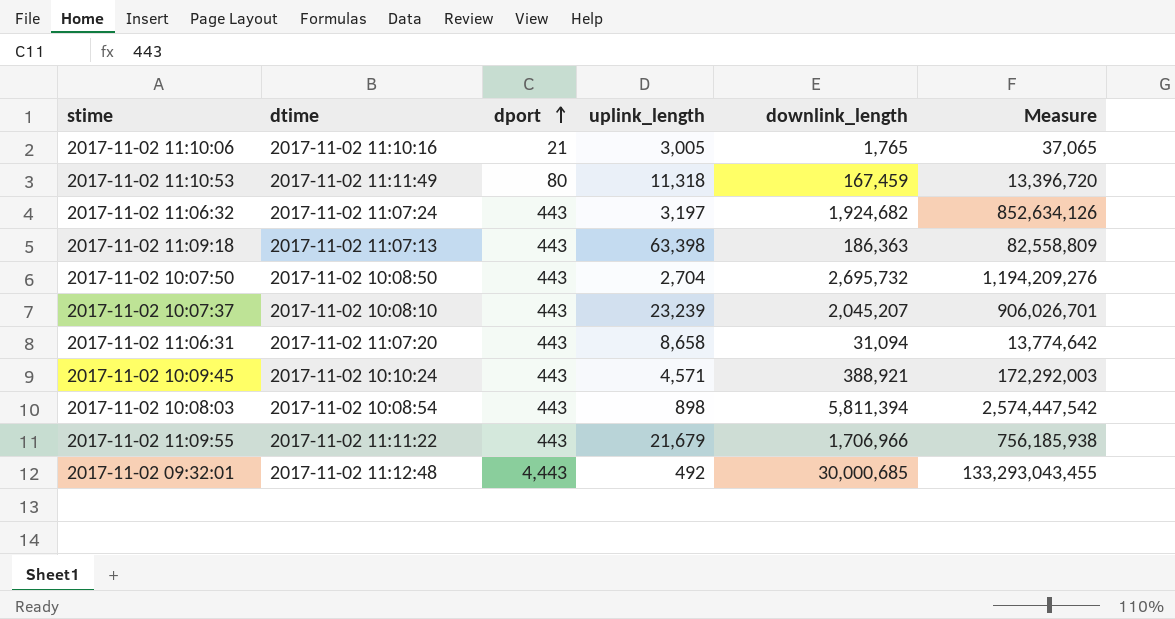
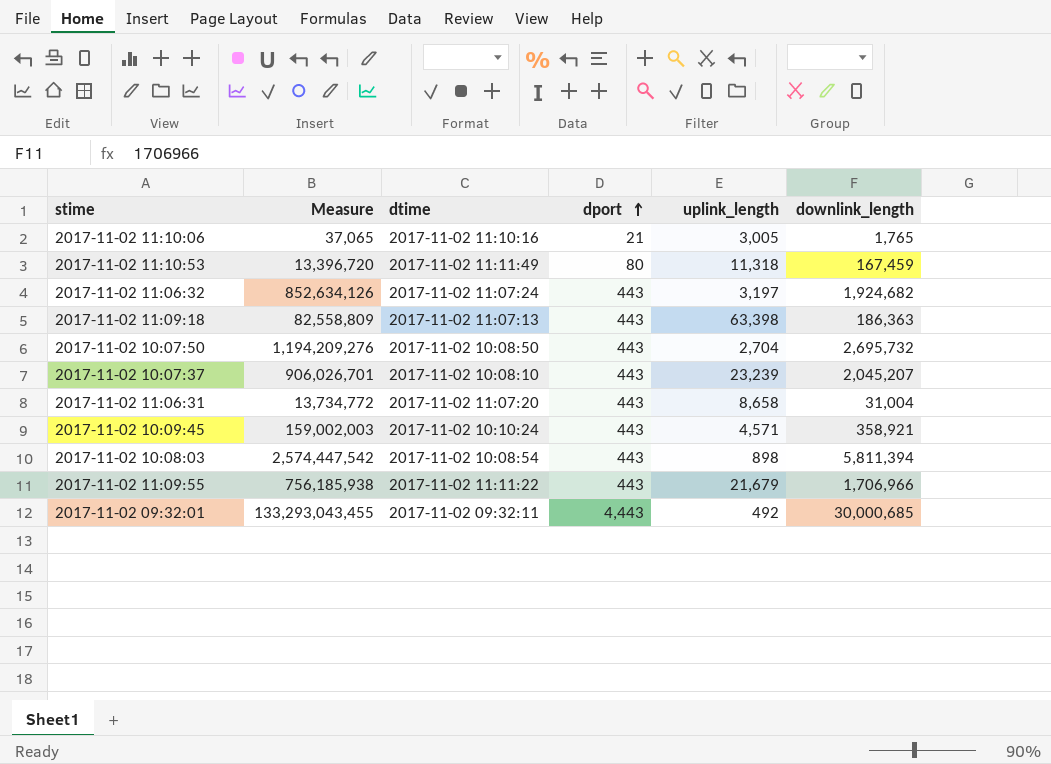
column Measure | position: 6 -> 2
2017-11-02 11:06:31 | Measure: 13,774,642 -> 13,734,772
2017-11-02 11:06:31 | downlink_length: 31,094 -> 31,004
2017-11-02 10:09:45 | Measure: 172,292,003 -> 159,002,003
2017-11-02 10:09:45 | downlink_length: 388,921 -> 358,921
2017-11-02 09:32:01 | dtime: 2017-11-02 11:12:48 -> 2017-11-02 09:32:11

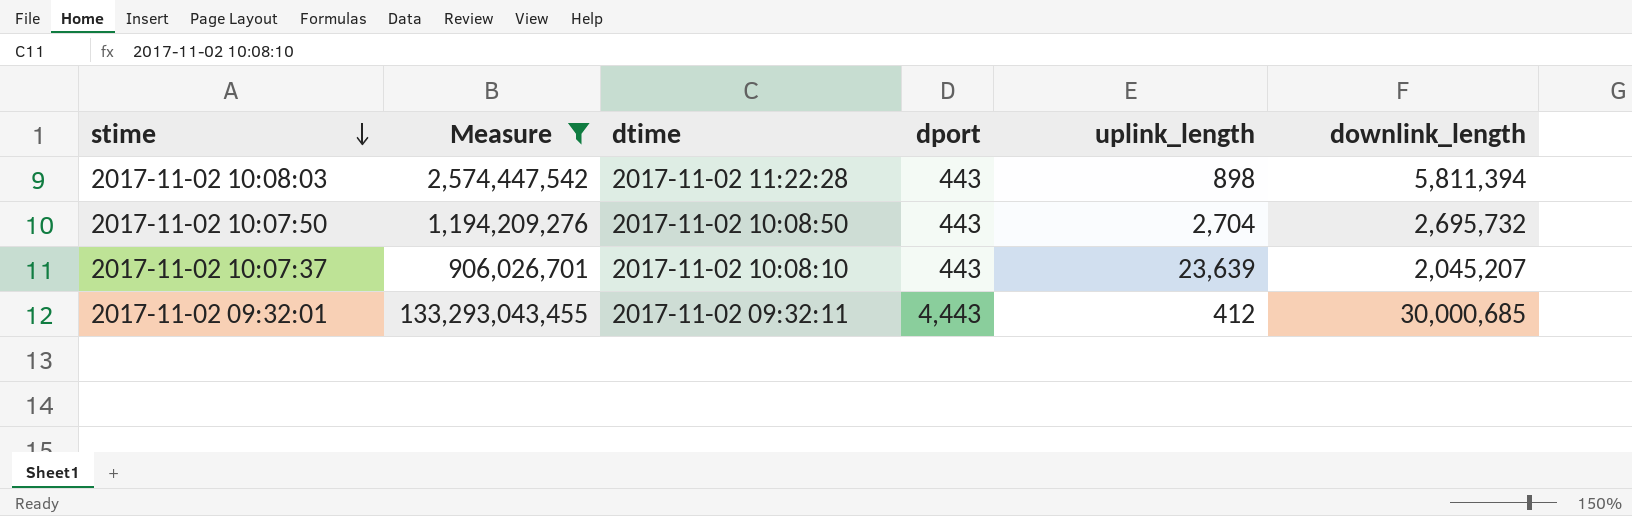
filter: none -> Measure >= 906,026,701
row order: dport ascending -> stime descending
2017-11-02 10:08:03 | dtime: 2017-11-02 10:08:54 -> 2017-11-02 11:22:28
2017-11-02 10:07:37 | uplink_length: 23,239 -> 23,639
2017-11-02 09:32:01 | uplink_length: 492 -> 412

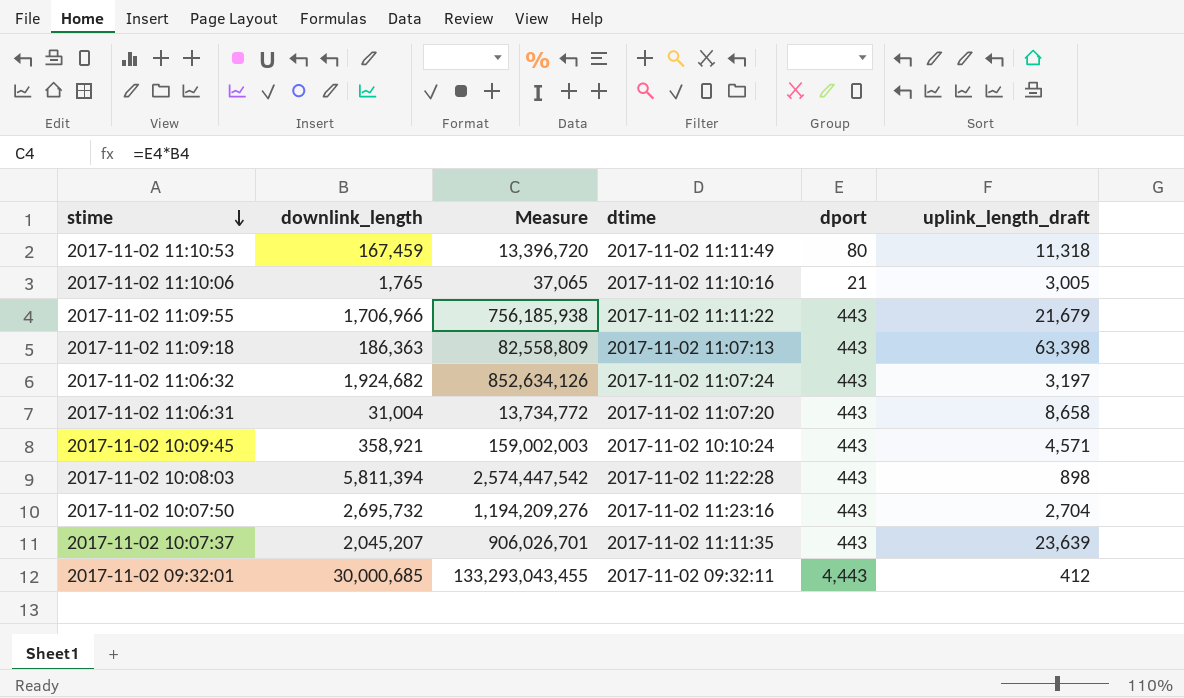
filter: Measure >= 906,026,701 -> none
column downlink_length | position: 6 -> 2
column name: uplink_length -> uplink_length_draft
2017-11-02 10:07:50 | dtime: 2017-11-02 10:08:50 -> 2017-11-02 11:23:16
2017-11-02 10:07:37 | dtime: 2017-11-02 10:08:10 -> 2017-11-02 11:11:35

